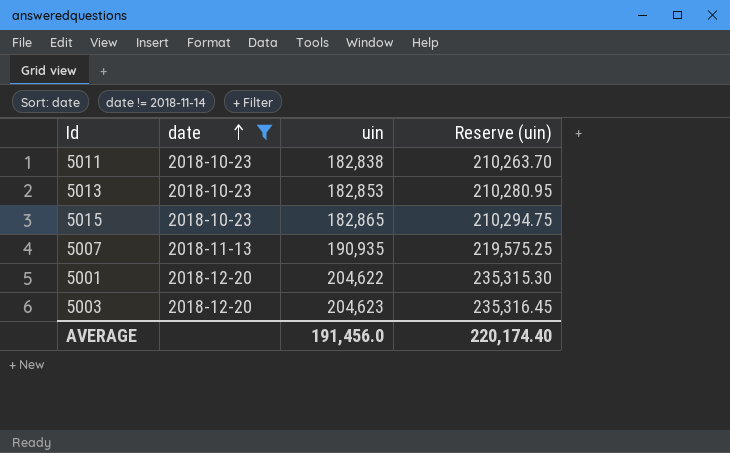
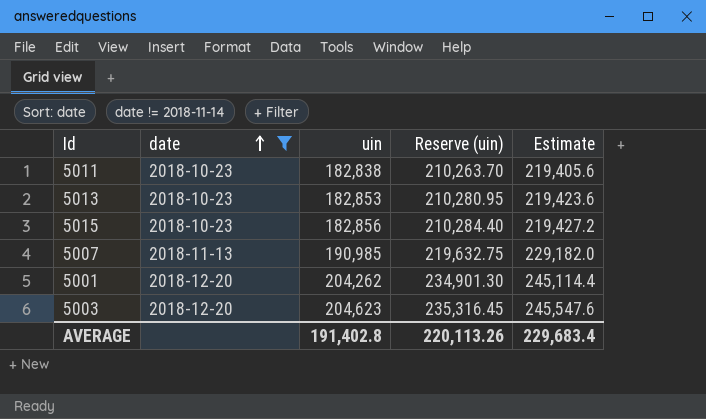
column Estimate | formula: none -> [uin] * 1.2
5015 | uin: 182,865 -> 182,856
5015 | Reserve (uin): 210,294.75 -> 210,284.40
5007 | uin: 190,935 -> 190,985
5007 | Reserve (uin): 219,575.25 -> 219,632.75
5001 | uin: 204,622 -> 204,262
5001 | Reserve (uin): 235,315.30 -> 234,901.30
AVERAGE | uin: 191,456.0 -> 191,402.8
AVERAGE | Reserve (uin): 220,174.40 -> 220,113.26

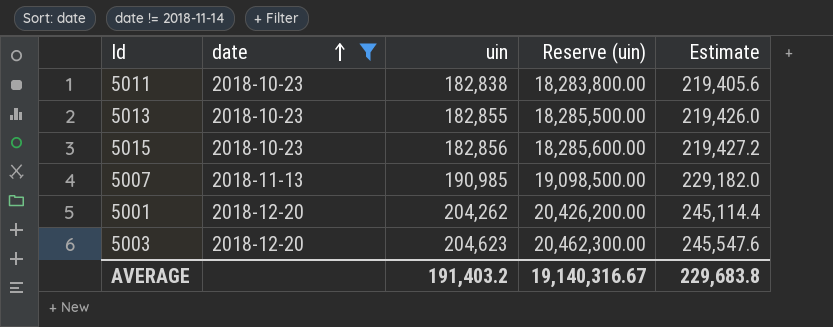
column Reserve (uin) | formula: [uin] * 1.15 -> [uin] * 100
5013 | uin: 182,853 -> 182,855
5013 | Estimate: 219,423.6 -> 219,426.0
AVERAGE | uin: 191,402.8 -> 191,403.2
AVERAGE | Reserve (uin): 220,113.26 -> 19,140,316.67
AVERAGE | Estimate: 229,683.4 -> 229,683.8

